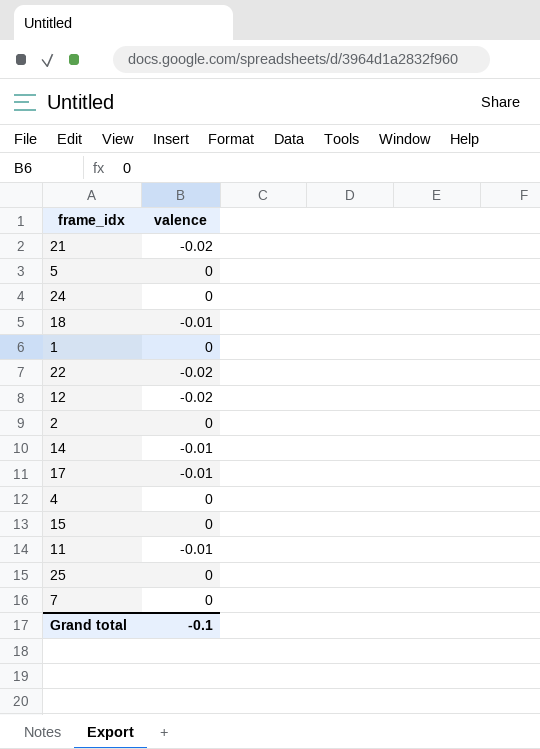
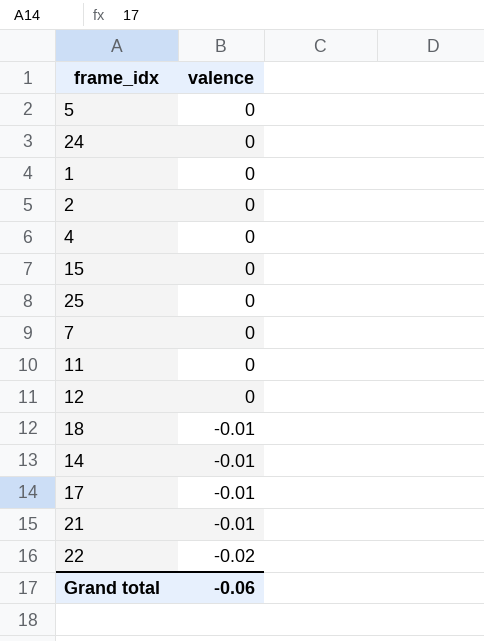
row order: none -> valence descending
11 | valence: -0.01 -> 0
12 | valence: -0.02 -> 0
21 | valence: -0.02 -> -0.01
Grand total | valence: -0.1 -> -0.06

